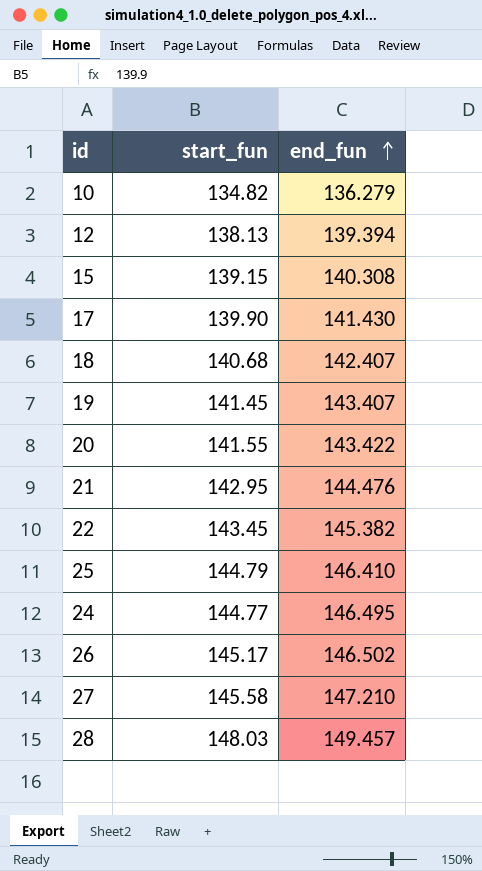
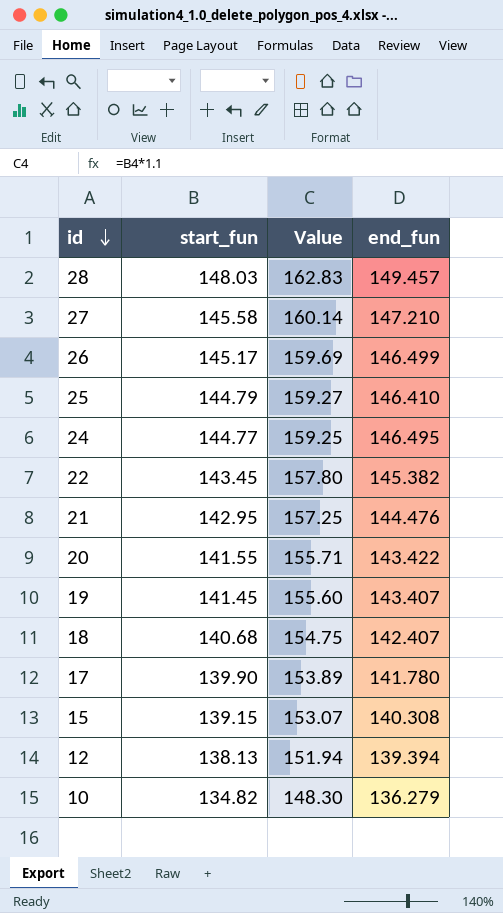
row order: end_fun ascending -> id descending
column Value | formula: none -> [start_fun] * 1.1
26 | end_fun: 146.502 -> 146.499
17 | end_fun: 141.430 -> 141.780

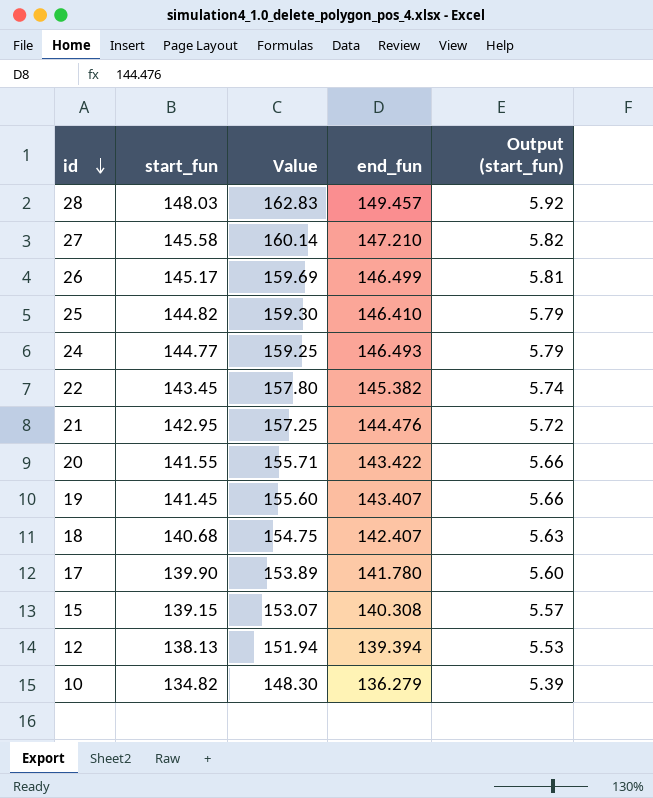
column Output (start_fun) | formula: none -> [start_fun] * 0.04
25 | start_fun: 144.79 -> 144.82
25 | Value: 159.27 -> 159.30
24 | end_fun: 146.495 -> 146.493

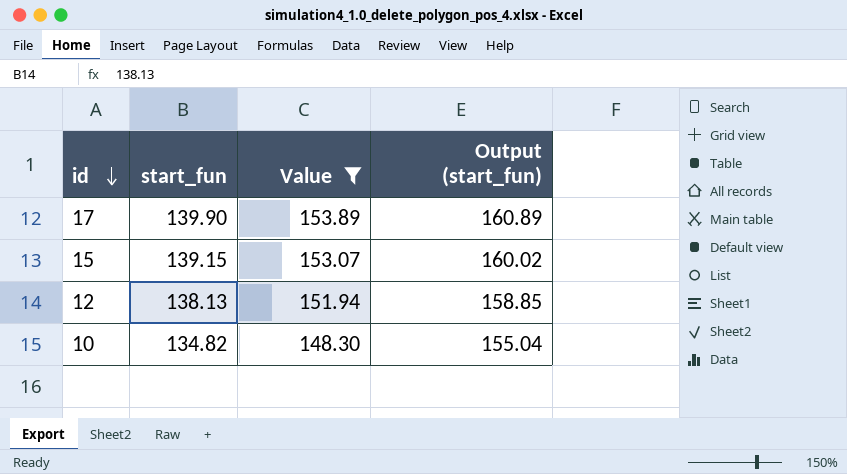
filter: none -> Value <= 153.89
column end_fun | position: 4 -> none
column Output (start_fun) | formula: [start_fun] * 0.04 -> [start_fun] * 1.15

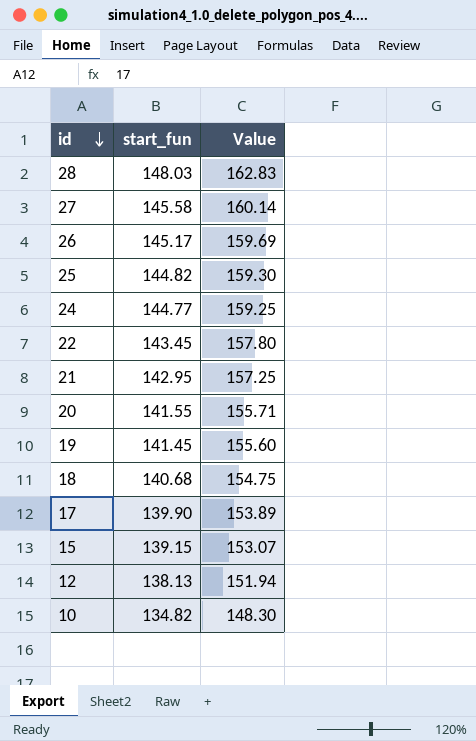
filter: Value <= 153.89 -> none
column Output (start_fun) | formula: [start_fun] * 1.15 -> none

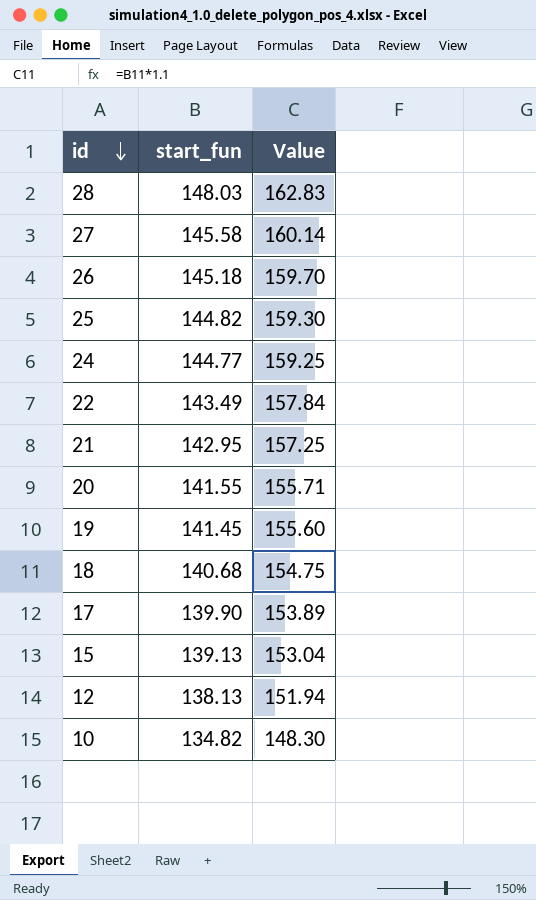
26 | start_fun: 145.17 -> 145.18
26 | Value: 159.69 -> 159.70
22 | start_fun: 143.45 -> 143.49
22 | Value: 157.80 -> 157.84
15 | start_fun: 139.15 -> 139.13
15 | Value: 153.07 -> 153.04

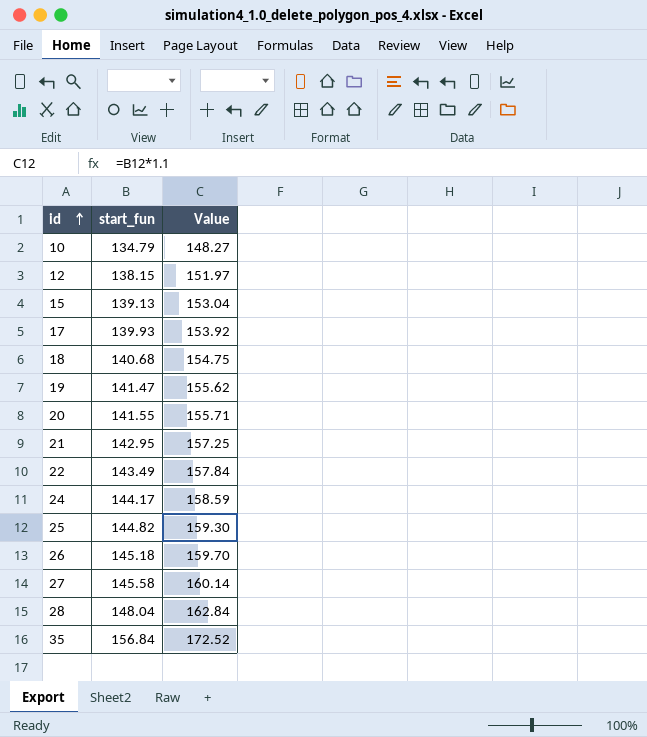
row order: id descending -> id ascending
10 | start_fun: 134.82 -> 134.79
10 | Value: 148.30 -> 148.27
12 | start_fun: 138.13 -> 138.15
12 | Value: 151.94 -> 151.97
17 | start_fun: 139.90 -> 139.93
17 | Value: 153.89 -> 153.92
19 | start_fun: 141.45 -> 141.47
19 | Value: 155.60 -> 155.62
24 | start_fun: 144.77 -> 144.17
24 | Value: 159.25 -> 158.59
28 | start_fun: 148.03 -> 148.04
28 | Value: 162.83 -> 162.84
row 35: none -> 156.84 | 172.52

